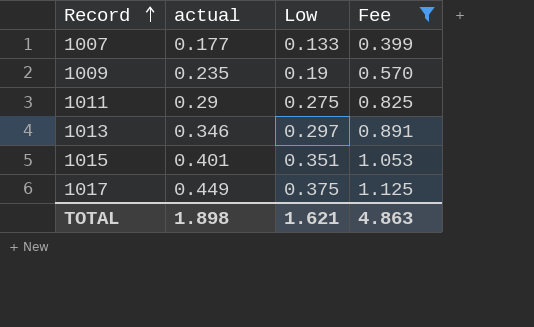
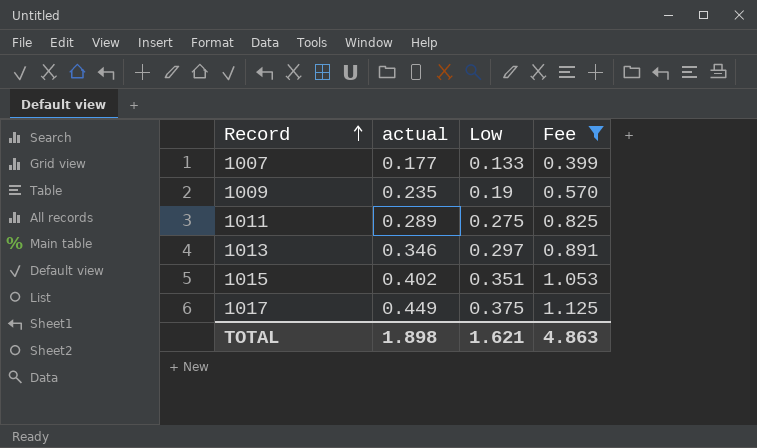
1011 | actual: 0.29 -> 0.289
1015 | actual: 0.401 -> 0.402

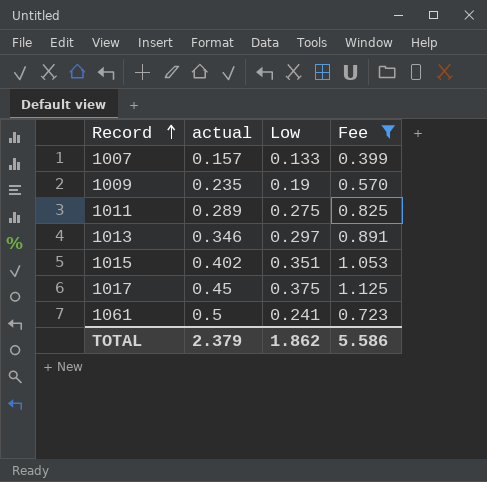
1007 | actual: 0.177 -> 0.157
1017 | actual: 0.449 -> 0.45
row 1061: none -> 0.5 | 0.241 | 0.723
TOTAL | actual: 1.898 -> 2.379
TOTAL | Low: 1.621 -> 1.862
TOTAL | Fee: 4.863 -> 5.586

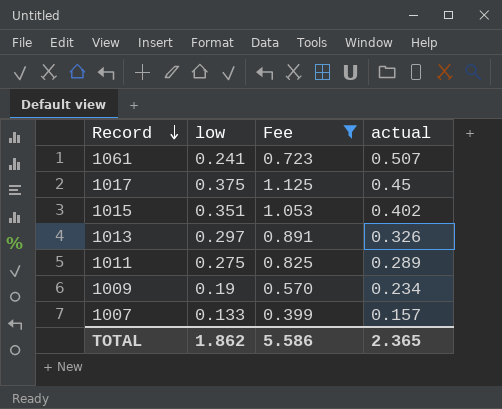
row order: Record ascending -> Record descending
column name: Low -> low
column actual | position: 2 -> 4
1061 | actual: 0.5 -> 0.507
1013 | actual: 0.346 -> 0.326
1009 | actual: 0.235 -> 0.234
TOTAL | actual: 2.379 -> 2.365

